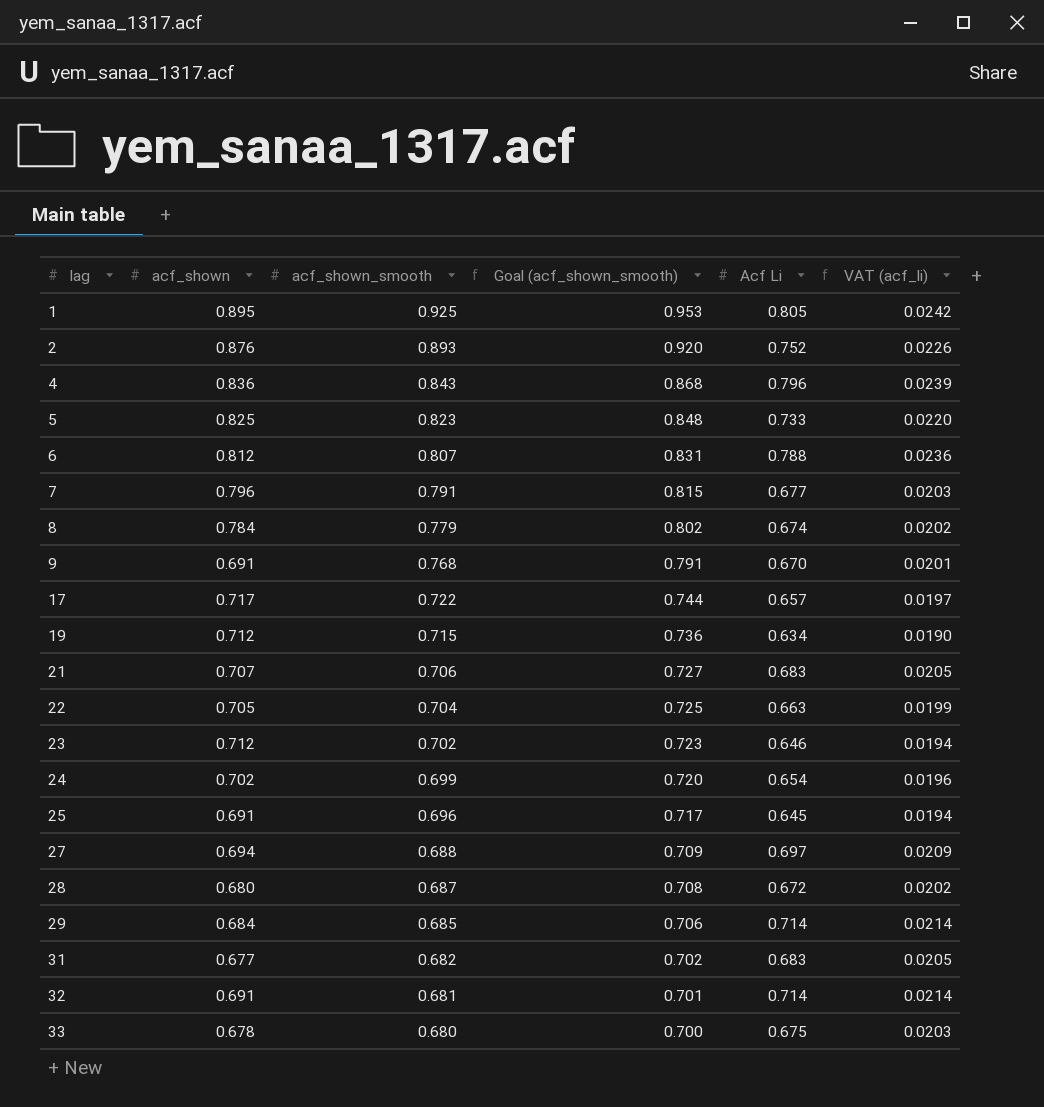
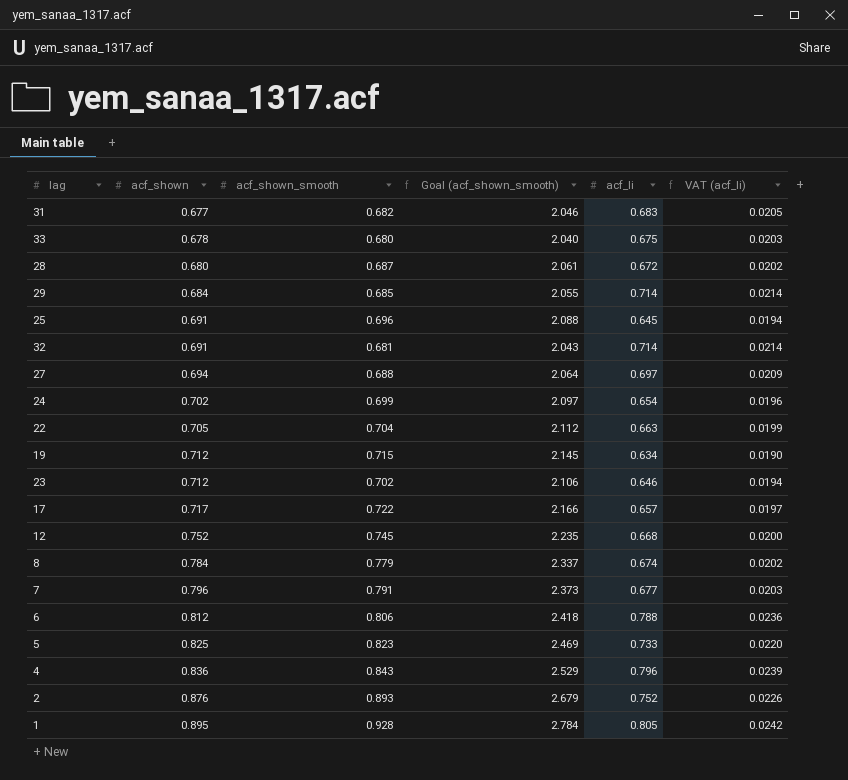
row order: lag ascending -> acf_shown ascending
column Goal (acf_shown_smooth) | formula: [acf_shown_smooth] * 1.03 -> [acf_shown_smooth] * 3
column name: Acf Li -> acf_li
row 9: 0.691 | 0.768 | 0.791 | 0.670 | 0.0201 -> none
row 21: 0.707 | 0.706 | 0.727 | 0.683 | 0.0205 -> none
row 12: none -> 0.752 | 0.745 | 2.235 | 0.668 | 0.0200
6 | acf_shown_smooth: 0.807 -> 0.806
1 | acf_shown_smooth: 0.925 -> 0.928

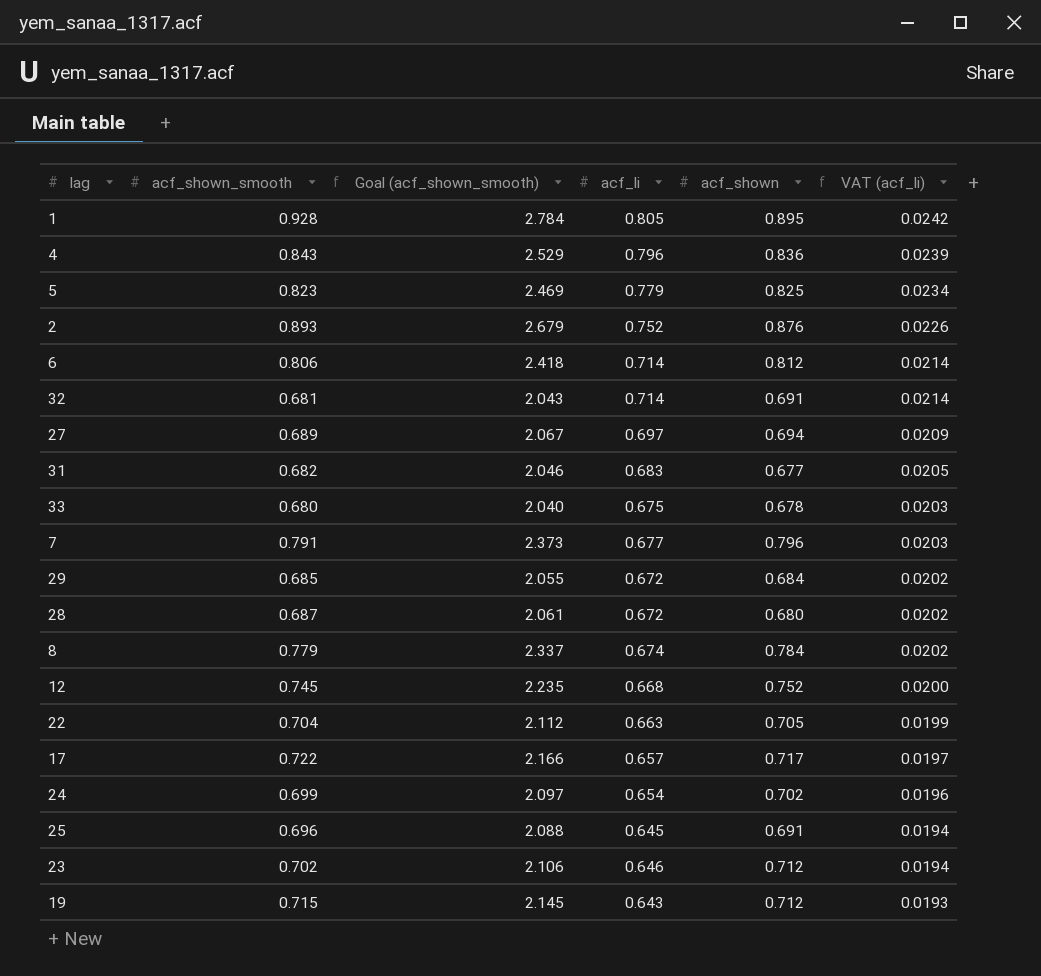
row order: acf_shown ascending -> VAT (acf_li) descending
column acf_shown | position: 2 -> 5
5 | acf_li: 0.733 -> 0.779
5 | VAT (acf_li): 0.0220 -> 0.0234
6 | acf_li: 0.788 -> 0.714
6 | VAT (acf_li): 0.0236 -> 0.0214
27 | acf_shown_smooth: 0.688 -> 0.689
27 | Goal (acf_shown_smooth): 2.064 -> 2.067
29 | acf_li: 0.714 -> 0.672
29 | VAT (acf_li): 0.0214 -> 0.0202
19 | acf_li: 0.634 -> 0.643
19 | VAT (acf_li): 0.0190 -> 0.0193

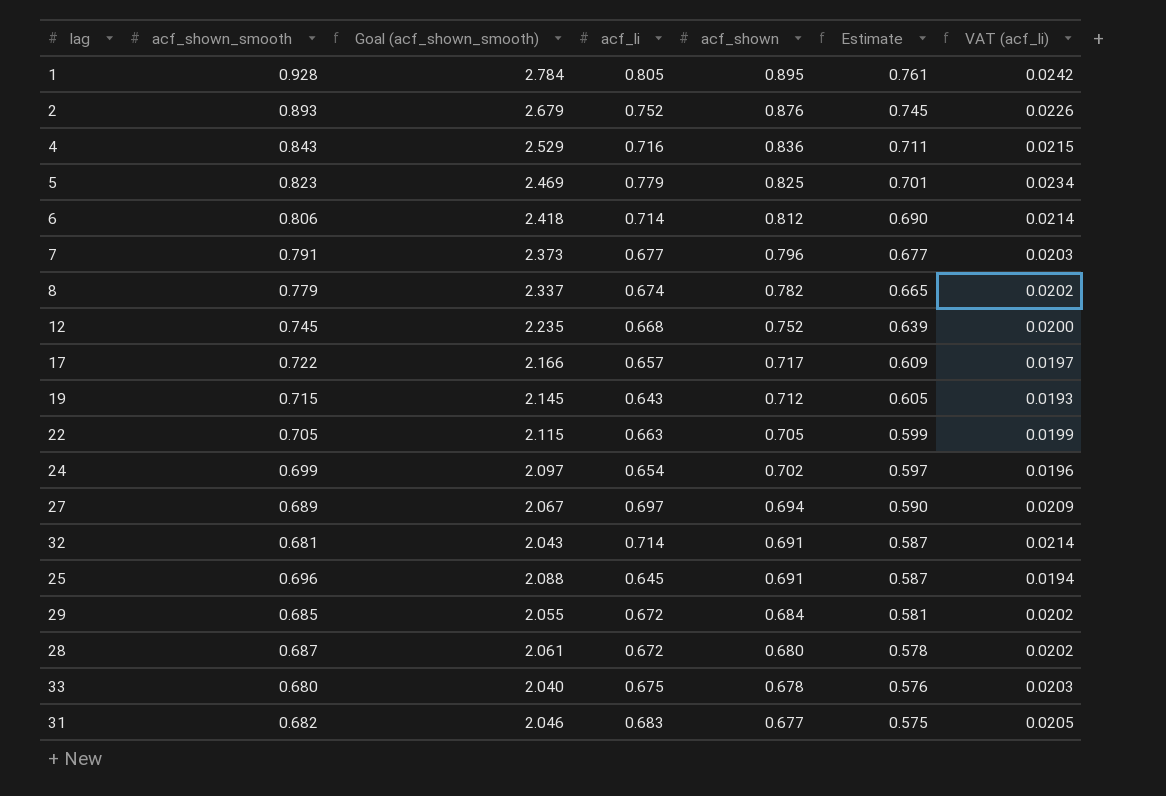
row order: VAT (acf_li) descending -> acf_shown descending
column Estimate | formula: none -> [acf_shown] * 0.85
row 23: 0.702 | 2.106 | 0.646 | 0.712 | 0.0194 -> none
4 | acf_li: 0.796 -> 0.716
4 | VAT (acf_li): 0.0239 -> 0.0215
8 | acf_shown: 0.784 -> 0.782
22 | acf_shown_smooth: 0.704 -> 0.705
22 | Goal (acf_shown_smooth): 2.112 -> 2.115

